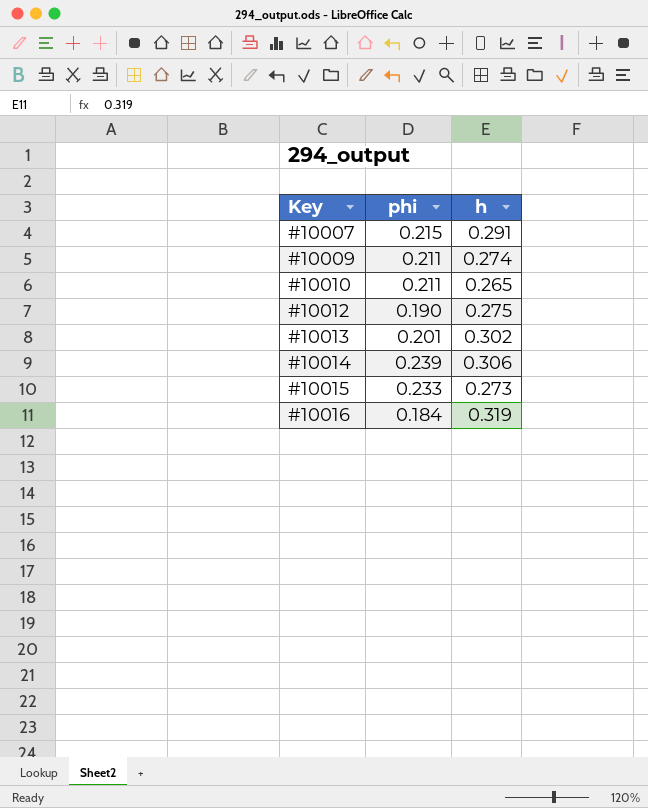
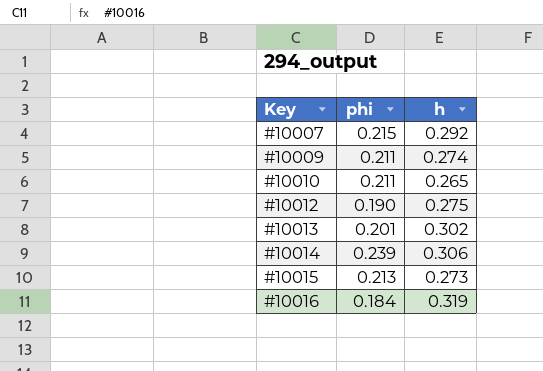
#10007 | h: 0.291 -> 0.292
#10015 | phi: 0.233 -> 0.213

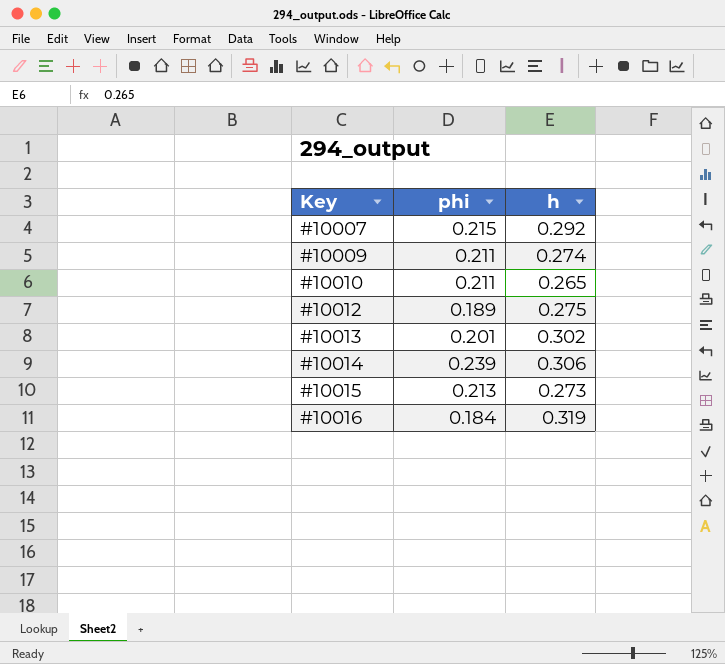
#10012 | phi: 0.190 -> 0.189

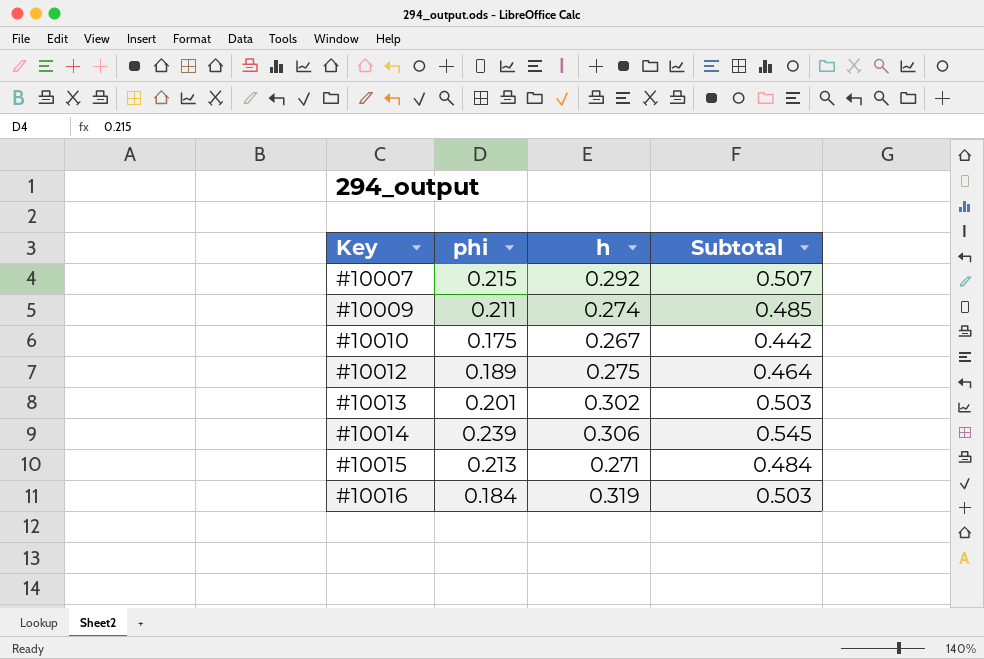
column Subtotal | formula: none -> [phi] + [h]
#10010 | phi: 0.211 -> 0.175
#10010 | h: 0.265 -> 0.267
#10015 | h: 0.273 -> 0.271

